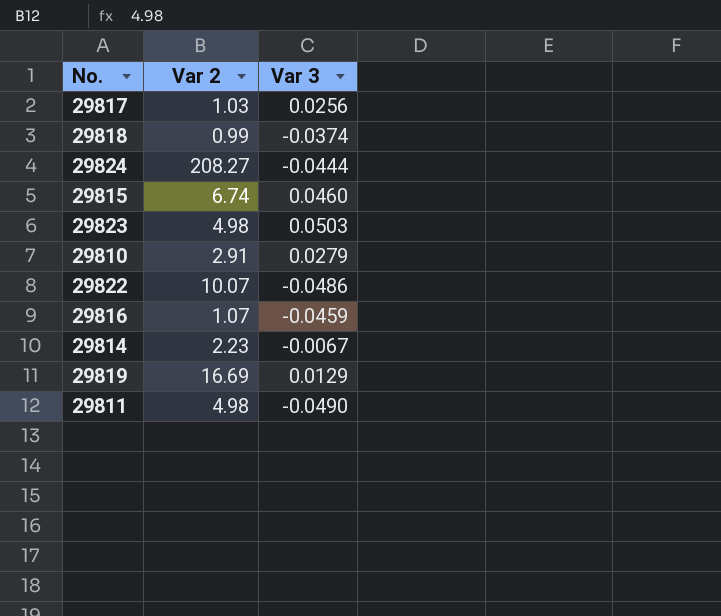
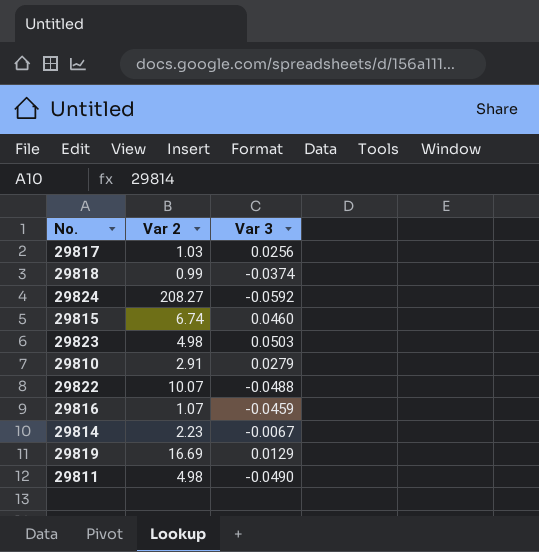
29824 | Var 3: -0.0444 -> -0.0592
29822 | Var 3: -0.0486 -> -0.0488

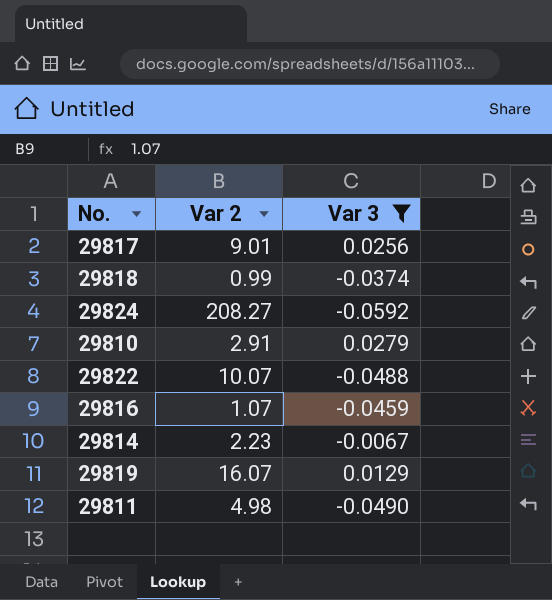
filter: none -> Var 3 <= 0.0279
29817 | Var 2: 1.03 -> 9.01
29819 | Var 2: 16.69 -> 16.07

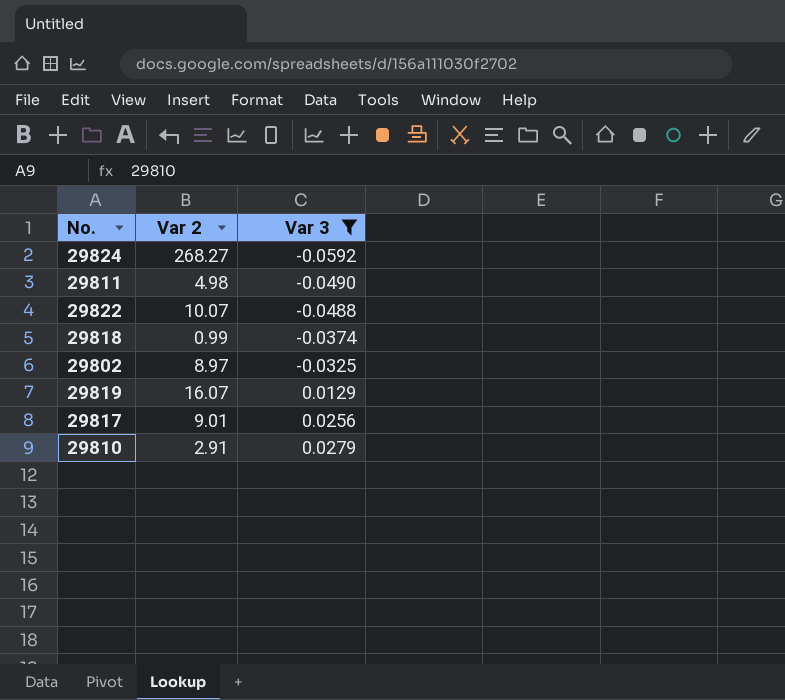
row order: none -> Var 3 ascending
row 29816: 1.07 | -0.0459 -> none
row 29814: 2.23 | -0.0067 -> none
29824 | Var 2: 208.27 -> 268.27
row 29802: none -> 8.97 | -0.0325

